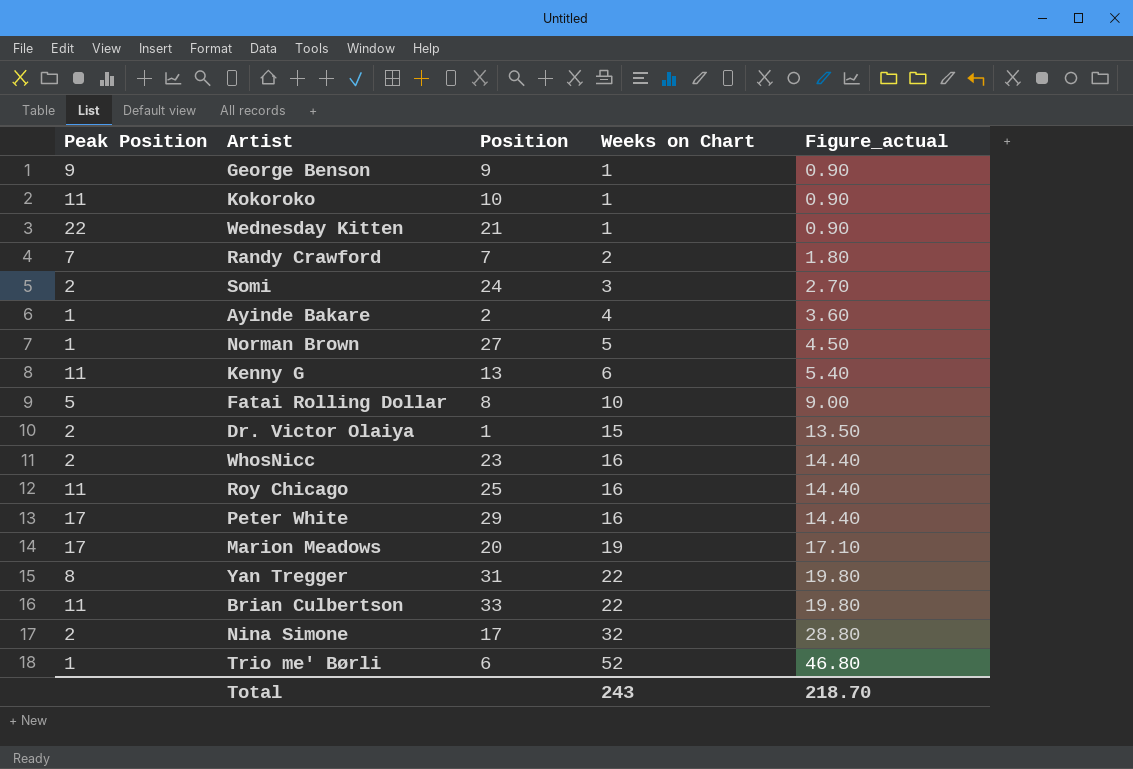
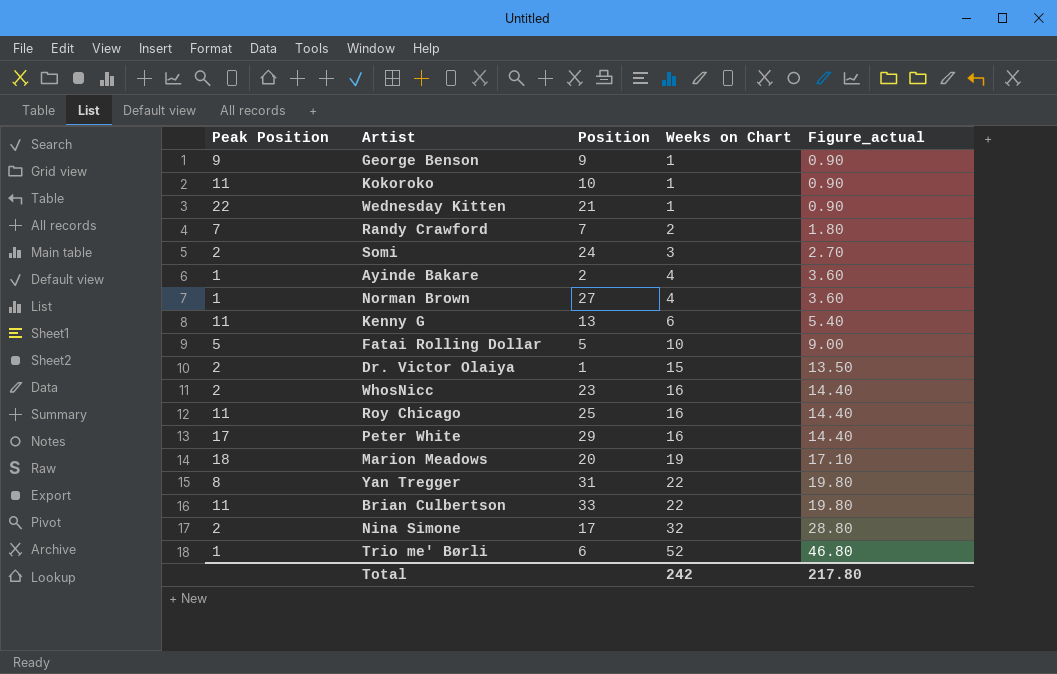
Norman Brown | Weeks on Chart: 5 -> 4
Norman Brown | Figure_actual: 4.50 -> 3.60
Fatai Rolling Dollar | Position: 8 -> 5
Marion Meadows | Peak Position: 17 -> 18
Total | Weeks on Chart: 243 -> 242
Total | Figure_actual: 218.70 -> 217.80

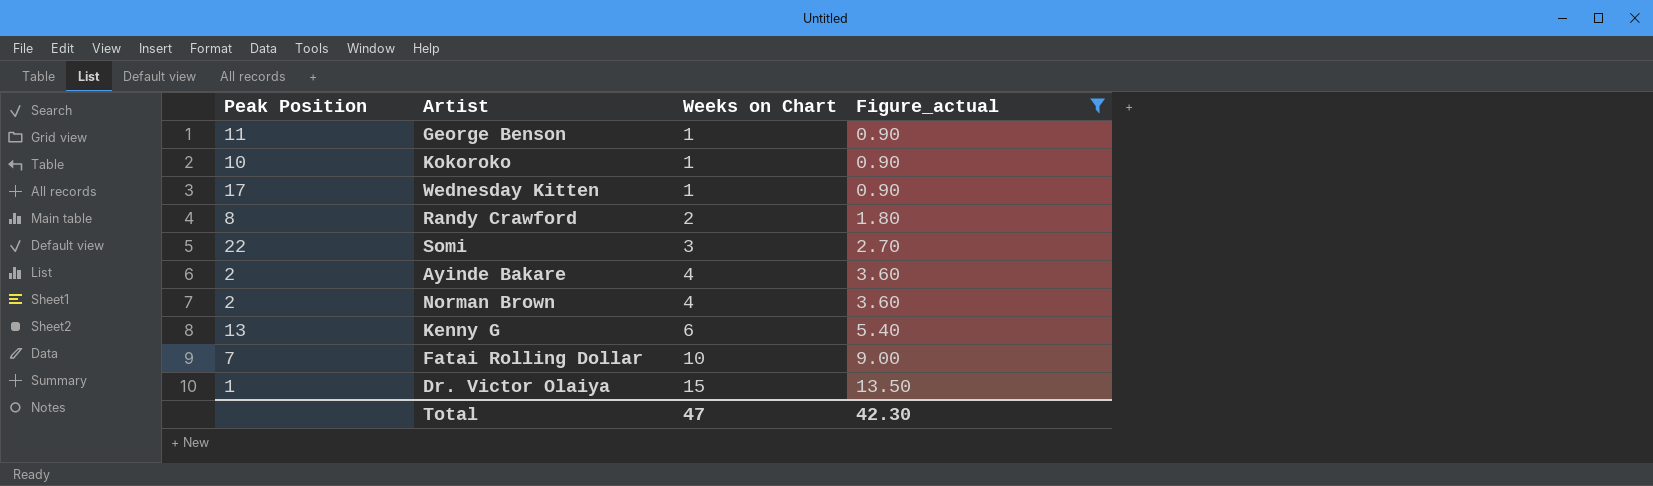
filter: none -> Figure_actual <= 13.50
column Position | position: 3 -> none
George Benson | Peak Position: 9 -> 11
Kokoroko | Peak Position: 11 -> 10
Wednesday Kitten | Peak Position: 22 -> 17
Randy Crawford | Peak Position: 7 -> 8
Somi | Peak Position: 2 -> 22
Ayinde Bakare | Peak Position: 1 -> 2
Norman Brown | Peak Position: 1 -> 2
Kenny G | Peak Position: 11 -> 13
Fatai Rolling Dollar | Peak Position: 5 -> 7
Dr. Victor Olaiya | Peak Position: 2 -> 1
Total | Weeks on Chart: 242 -> 47
Total | Figure_actual: 217.80 -> 42.30

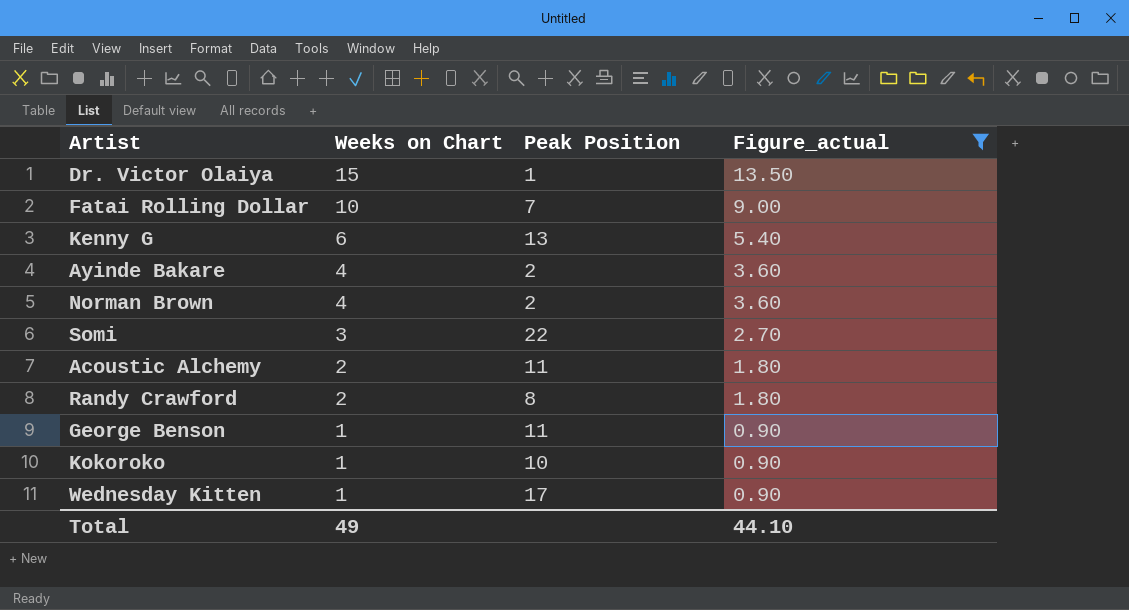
row order: Weeks on Chart ascending -> Weeks on Chart descending
column Peak Position | position: 1 -> 3
row Acoustic Alchemy: none -> 2 | 11 | 1.80
Total | Weeks on Chart: 47 -> 49
Total | Figure_actual: 42.30 -> 44.10

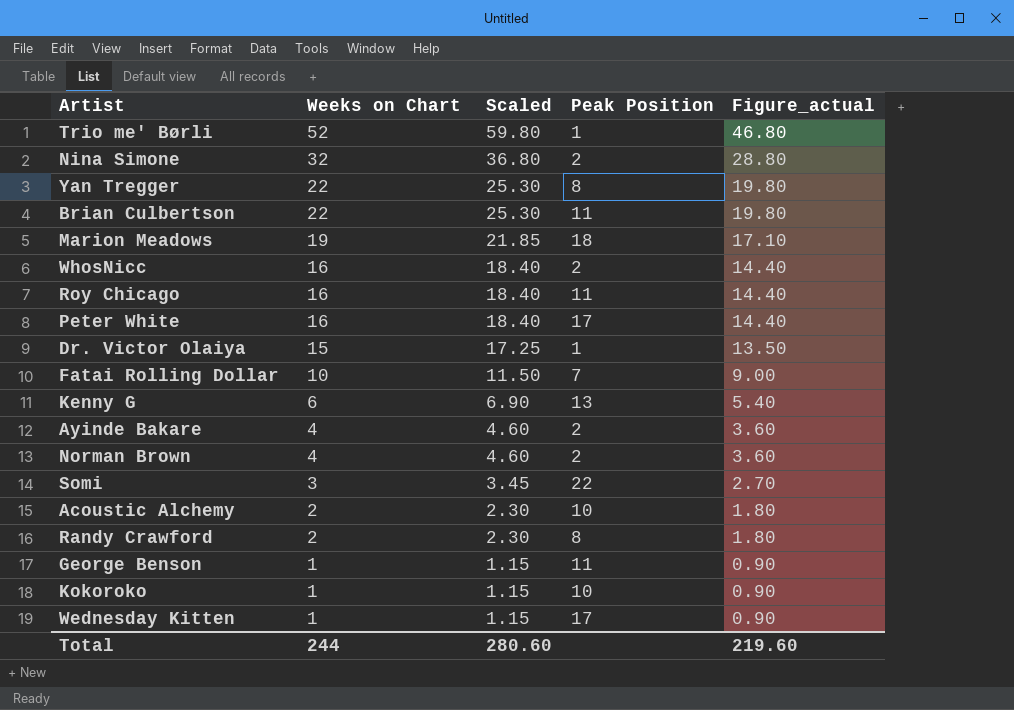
filter: Figure_actual <= 13.50 -> none
column Scaled | formula: none -> [Weeks on Chart] * 1.15
Acoustic Alchemy | Peak Position: 11 -> 10
Total | Weeks on Chart: 49 -> 244
Total | Figure_actual: 44.10 -> 219.60

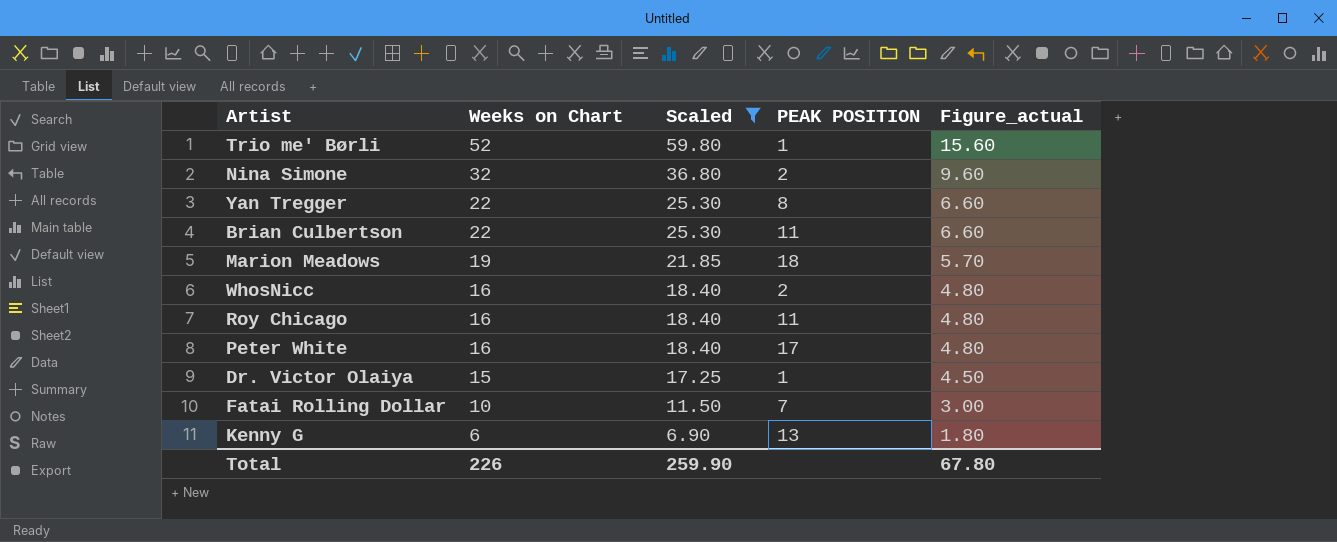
filter: none -> Scaled >= 6.90
column name: Peak Position -> PEAK POSITION
column Figure_actual | formula: [Weeks on Chart] * 0.9 -> [Weeks on Chart] * 0.3
Total | Weeks on Chart: 244 -> 226
Total | Scaled: 280.60 -> 259.90
Total | Figure_actual: 219.60 -> 67.80

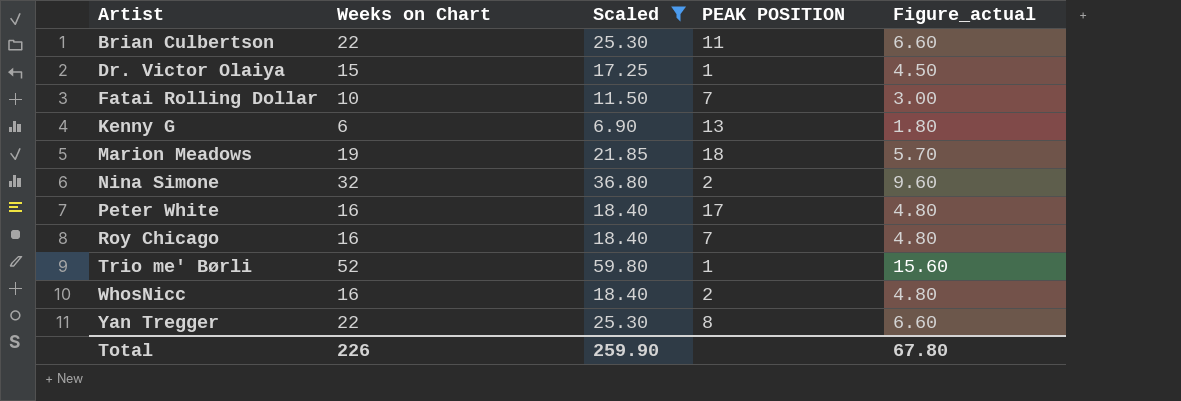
row order: Weeks on Chart descending -> Artist ascending
Roy Chicago | PEAK POSITION: 11 -> 7

